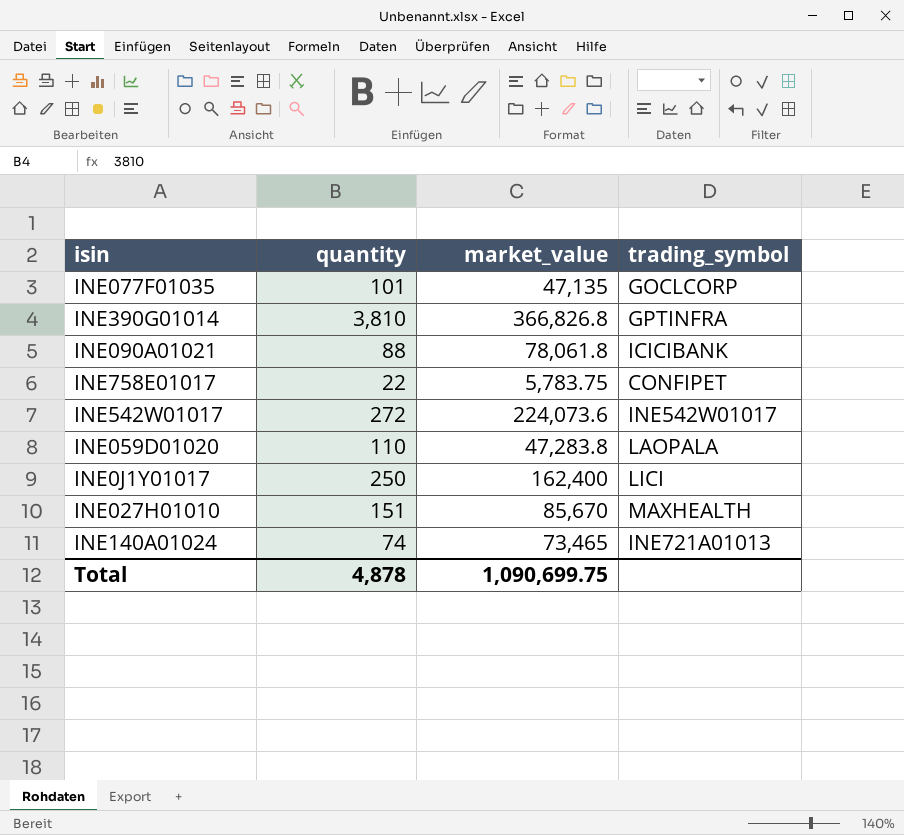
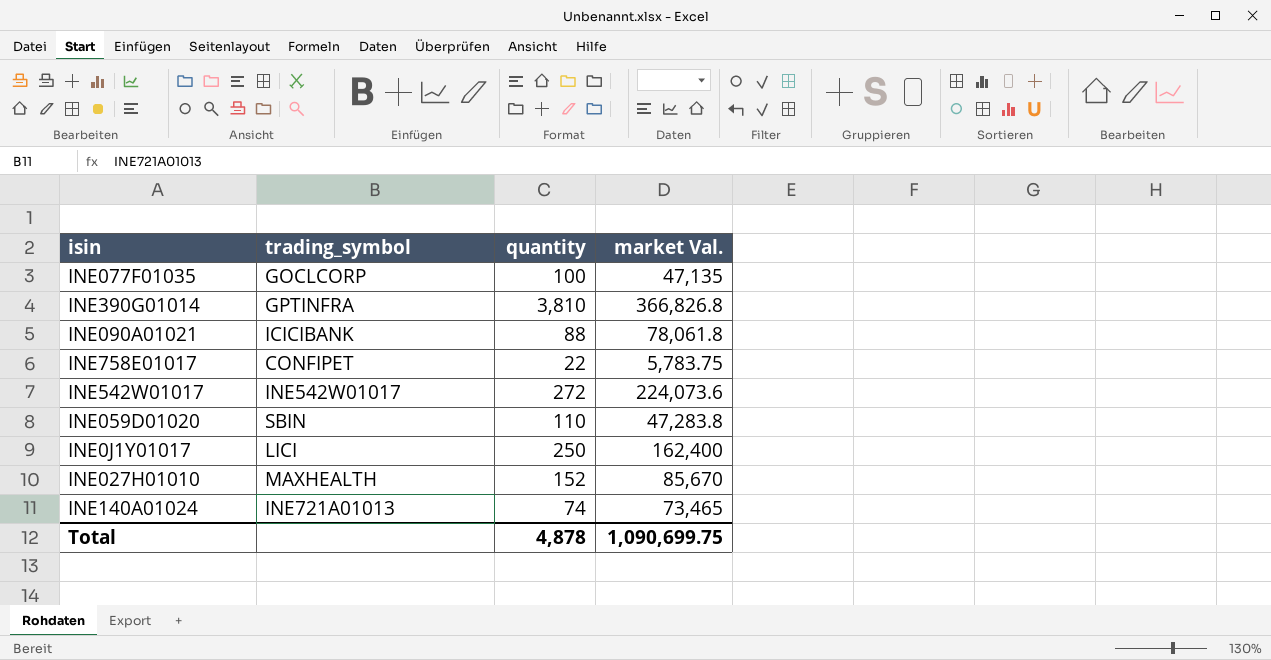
column trading_symbol | position: 4 -> 2
column name: market_value -> market Val.
INE077F01035 | quantity: 101 -> 100
INE059D01020 | trading_symbol: LAOPALA -> SBIN
INE027H01010 | quantity: 151 -> 152

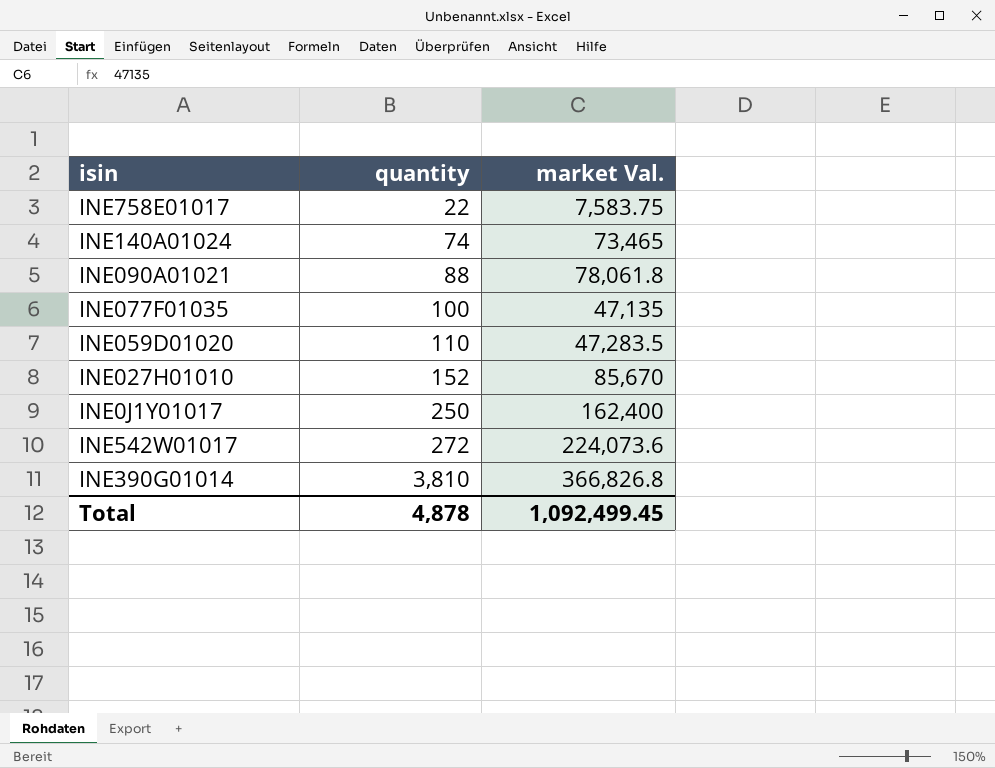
row order: none -> quantity ascending
column trading_symbol | position: 2 -> none
INE758E01017 | market Val.: 5,783.75 -> 7,583.75
INE059D01020 | market Val.: 47,283.8 -> 47,283.5
Total | market Val.: 1,090,699.75 -> 1,092,499.45

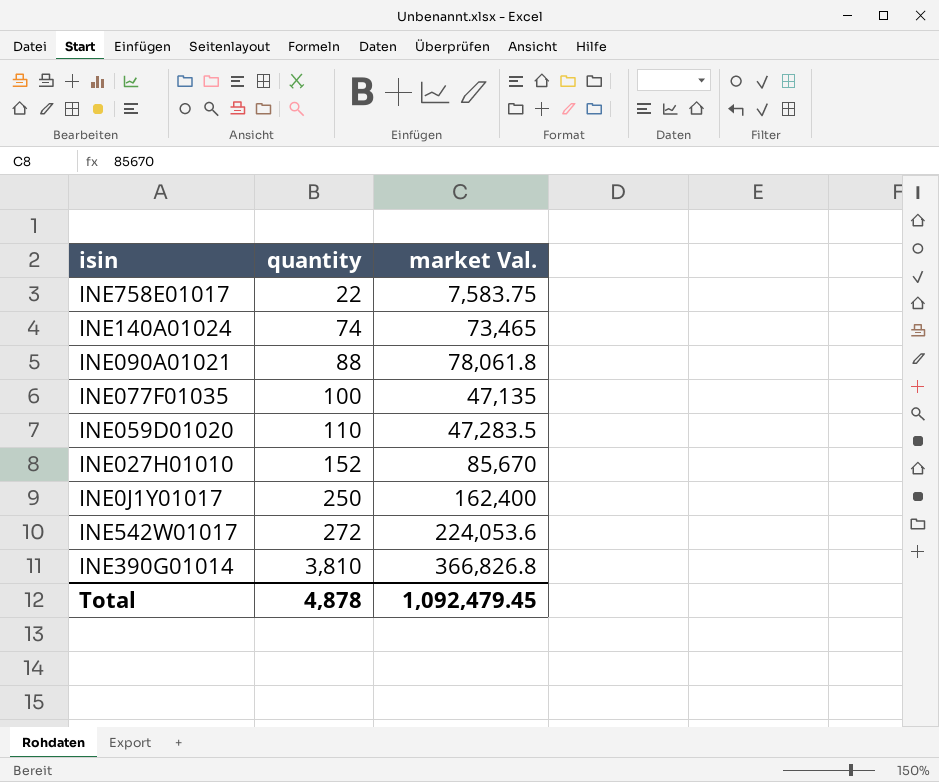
INE542W01017 | market Val.: 224,073.6 -> 224,053.6
Total | market Val.: 1,092,499.45 -> 1,092,479.45

